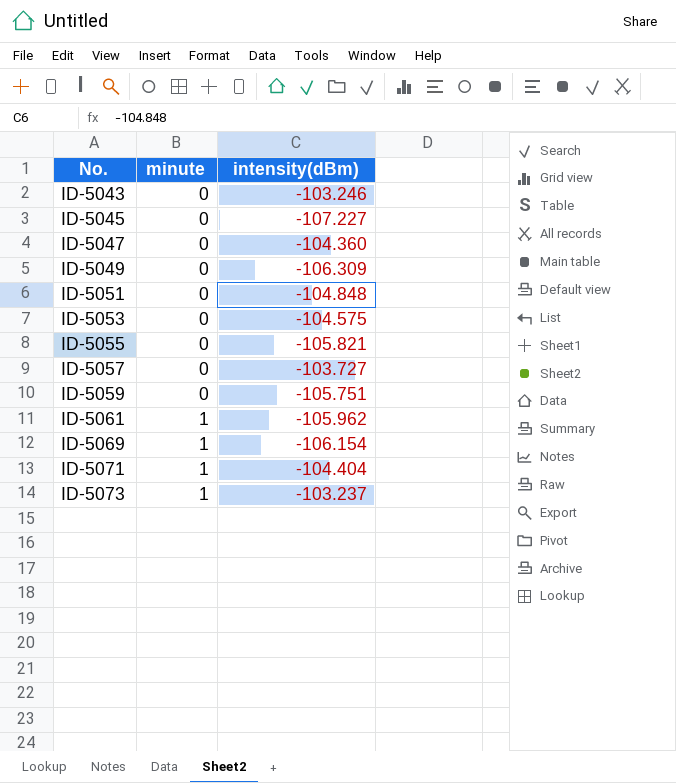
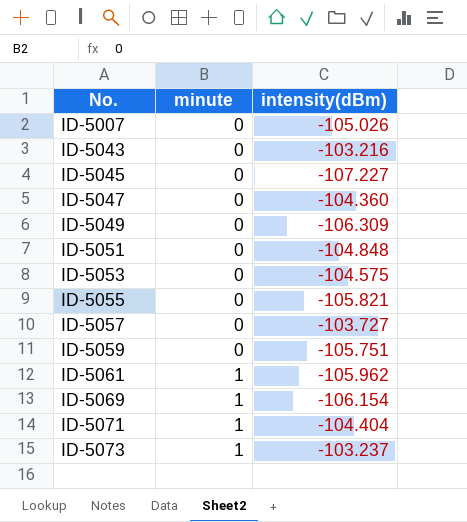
row ID-5007: none -> 0 | -105.026
ID-5043 | intensity(dBm): -103.246 -> -103.216

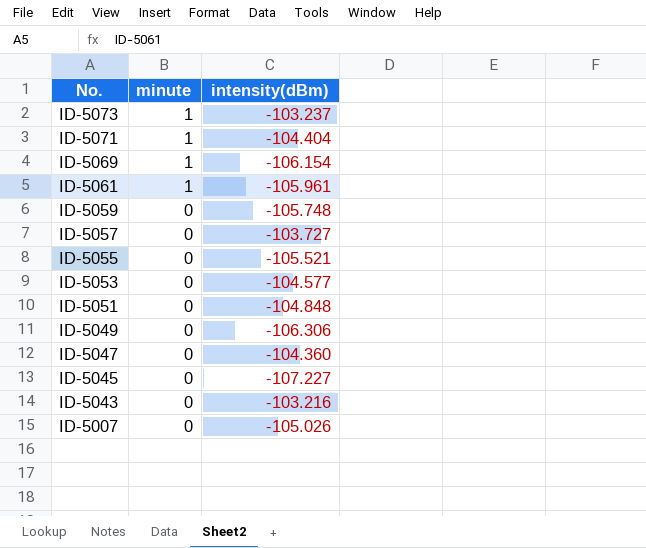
row order: No. ascending -> No. descending
ID-5061 | intensity(dBm): -105.962 -> -105.961
ID-5059 | intensity(dBm): -105.751 -> -105.748
ID-5055 | intensity(dBm): -105.821 -> -105.521
ID-5053 | intensity(dBm): -104.575 -> -104.577
ID-5049 | intensity(dBm): -106.309 -> -106.306

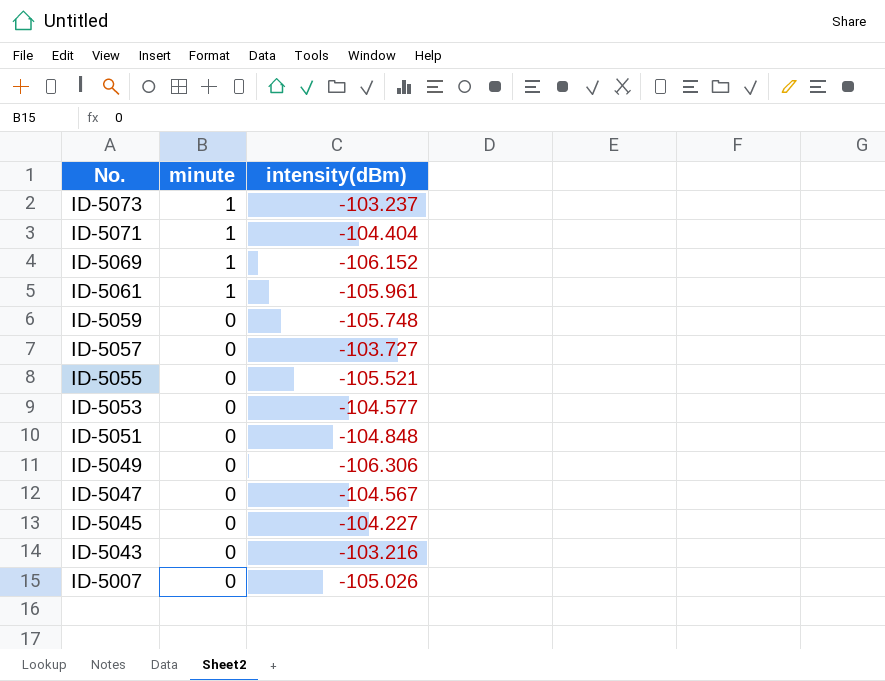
ID-5069 | intensity(dBm): -106.154 -> -106.152
ID-5047 | intensity(dBm): -104.360 -> -104.567
ID-5045 | intensity(dBm): -107.227 -> -104.227

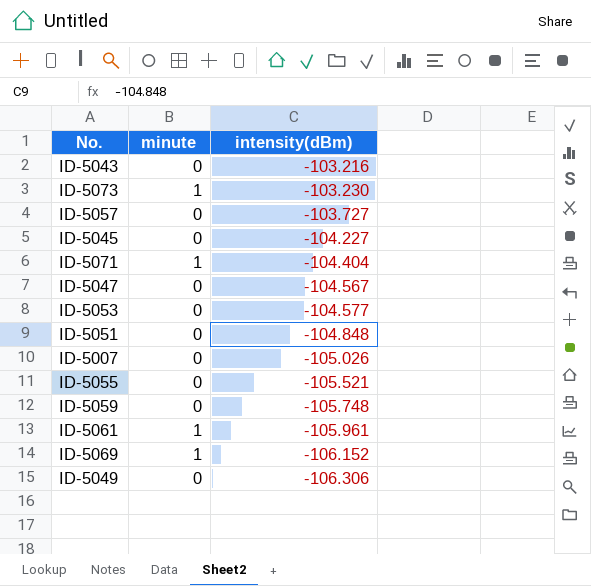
row order: No. descending -> intensity(dBm) descending
ID-5073 | intensity(dBm): -103.237 -> -103.230

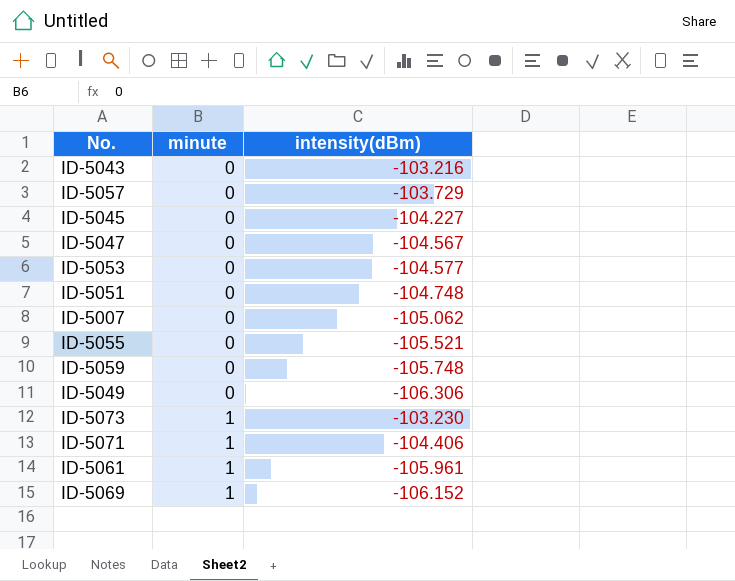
row order: intensity(dBm) descending -> minute ascending
ID-5057 | intensity(dBm): -103.727 -> -103.729
ID-5051 | intensity(dBm): -104.848 -> -104.748
ID-5007 | intensity(dBm): -105.026 -> -105.062
ID-5071 | intensity(dBm): -104.404 -> -104.406

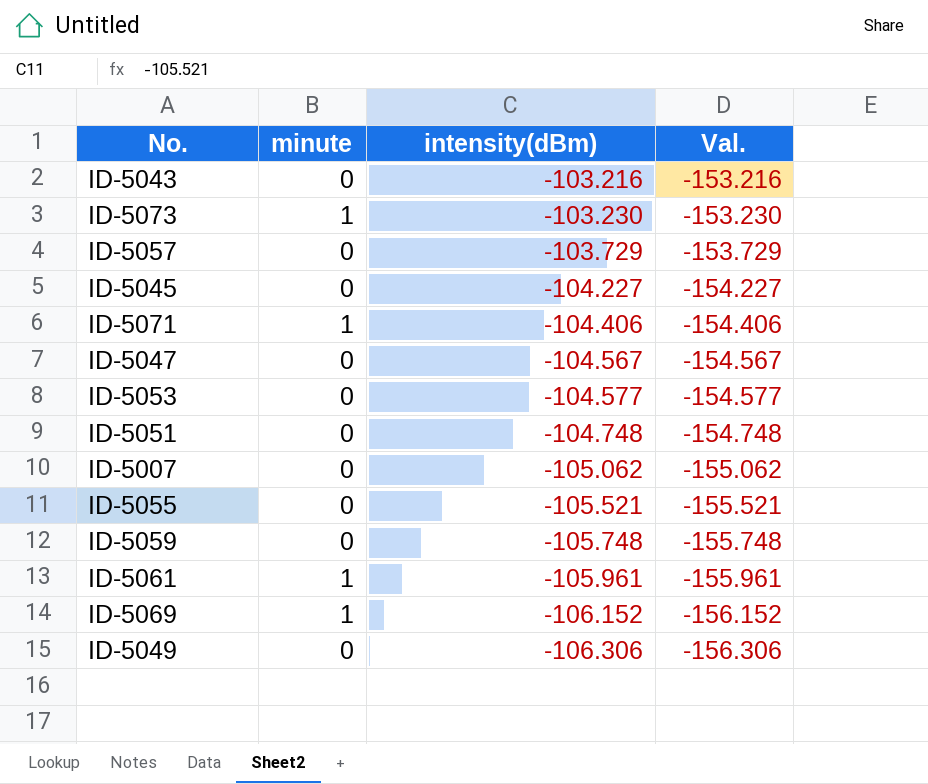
row order: minute ascending -> intensity(dBm) descending
column Val. | formula: none -> [intensity(dBm)] - 50

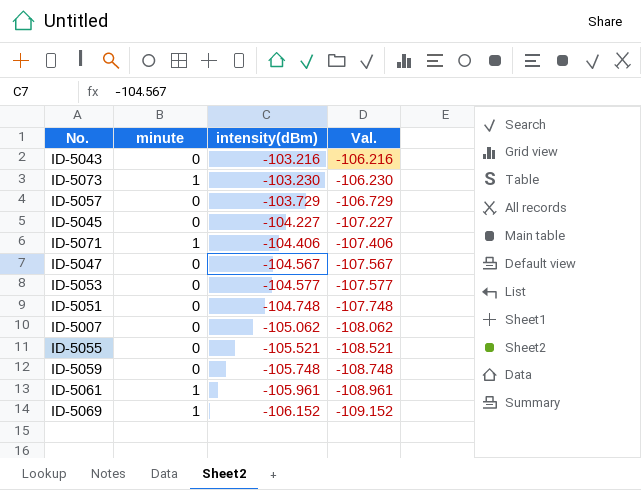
column Val. | formula: [intensity(dBm)] - 50 -> [intensity(dBm)] - 3
row ID-5049: 0 | -106.306 | -156.306 -> none

